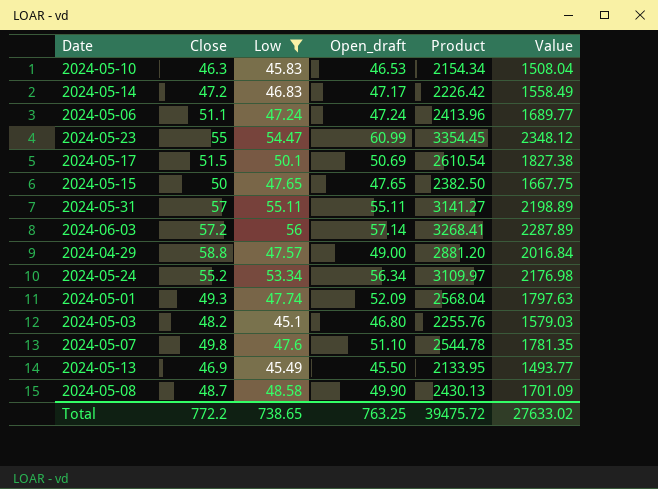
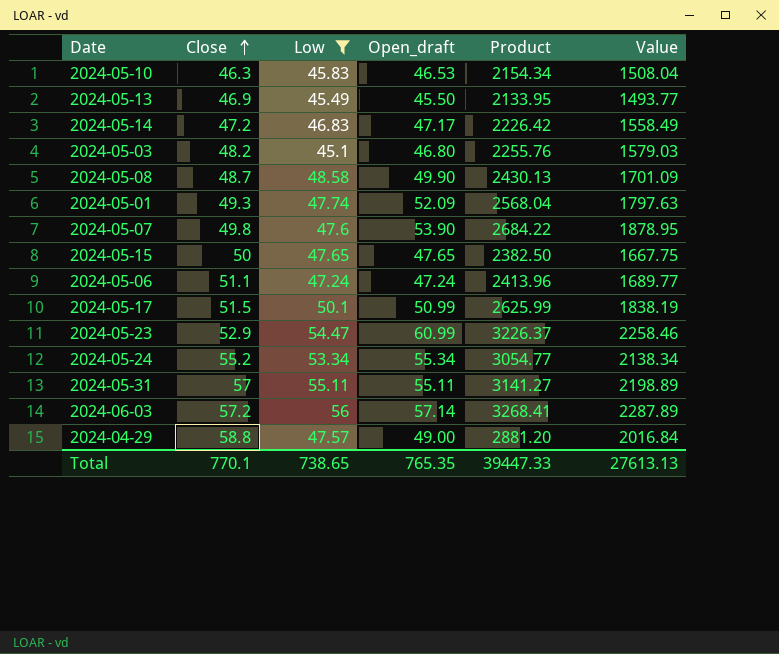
row order: none -> Close ascending
2024-05-07 | Open_draft: 51.10 -> 53.90
2024-05-07 | Product: 2544.78 -> 2684.22
2024-05-07 | Value: 1781.35 -> 1878.95
2024-05-17 | Open_draft: 50.69 -> 50.99
2024-05-17 | Product: 2610.54 -> 2625.99
2024-05-17 | Value: 1827.38 -> 1838.19
2024-05-23 | Close: 55 -> 52.9
2024-05-23 | Product: 3354.45 -> 3226.37
2024-05-23 | Value: 2348.12 -> 2258.46
2024-05-24 | Open_draft: 56.34 -> 55.34
2024-05-24 | Product: 3109.97 -> 3054.77
2024-05-24 | Value: 2176.98 -> 2138.34
Total | Close: 772.2 -> 770.1
Total | Open_draft: 763.25 -> 765.35
Total | Product: 39475.72 -> 39447.33
Total | Value: 27633.02 -> 27613.13

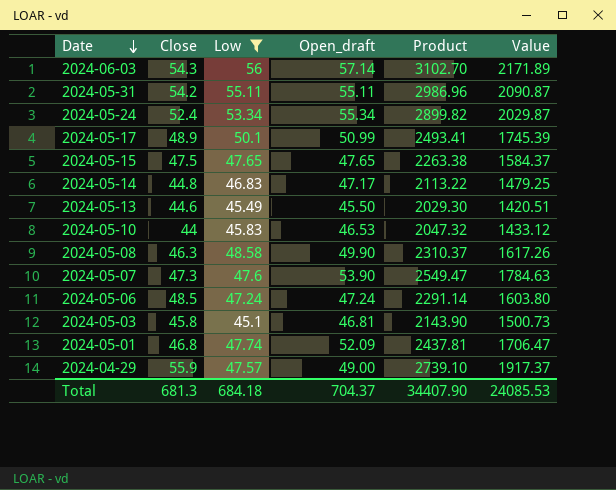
row order: Close ascending -> Date descending
row 2024-05-23: 52.9 | 54.47 | 60.99 | 3226.37 | 2258.46 -> none
2024-06-03 | Close: 57.2 -> 54.3
2024-06-03 | Product: 3268.41 -> 3102.70
2024-06-03 | Value: 2287.89 -> 2171.89
2024-05-31 | Close: 57 -> 54.2
2024-05-31 | Product: 3141.27 -> 2986.96
2024-05-31 | Value: 2198.89 -> 2090.87
2024-05-24 | Close: 55.2 -> 52.4
2024-05-24 | Product: 3054.77 -> 2899.82
2024-05-24 | Value: 2138.34 -> 2029.87
2024-05-17 | Close: 51.5 -> 48.9
2024-05-17 | Product: 2625.99 -> 2493.41
2024-05-17 | Value: 1838.19 -> 1745.39
2024-05-15 | Close: 50 -> 47.5
2024-05-15 | Product: 2382.50 -> 2263.38
2024-05-15 | Value: 1667.75 -> 1584.37
2024-05-14 | Close: 47.2 -> 44.8
2024-05-14 | Product: 2226.42 -> 2113.22
2024-05-14 | Value: 1558.49 -> 1479.25
2024-05-13 | Close: 46.9 -> 44.6
2024-05-13 | Product: 2133.95 -> 2029.30
2024-05-13 | Value: 1493.77 -> 1420.51
2024-05-10 | Close: 46.3 -> 44
2024-05-10 | Product: 2154.34 -> 2047.32
2024-05-10 | Value: 1508.04 -> 1433.12
2024-05-08 | Close: 48.7 -> 46.3
2024-05-08 | Product: 2430.13 -> 2310.37
2024-05-08 | Value: 1701.09 -> 1617.26
2024-05-07 | Close: 49.8 -> 47.3
2024-05-07 | Product: 2684.22 -> 2549.47
2024-05-07 | Value: 1878.95 -> 1784.63
2024-05-06 | Close: 51.1 -> 48.5
2024-05-06 | Product: 2413.96 -> 2291.14
2024-05-06 | Value: 1689.77 -> 1603.80
2024-05-03 | Close: 48.2 -> 45.8
2024-05-03 | Open_draft: 46.80 -> 46.81
2024-05-03 | Product: 2255.76 -> 2143.90
2024-05-03 | Value: 1579.03 -> 1500.73
2024-05-01 | Close: 49.3 -> 46.8
2024-05-01 | Product: 2568.04 -> 2437.81
2024-05-01 | Value: 1797.63 -> 1706.47
2024-04-29 | Close: 58.8 -> 55.9
2024-04-29 | Product: 2881.20 -> 2739.10
2024-04-29 | Value: 2016.84 -> 1917.37
Total | Close: 770.1 -> 681.3
Total | Low: 738.65 -> 684.18
Total | Open_draft: 765.35 -> 704.37
Total | Product: 39447.33 -> 34407.90
Total | Value: 27613.13 -> 24085.53

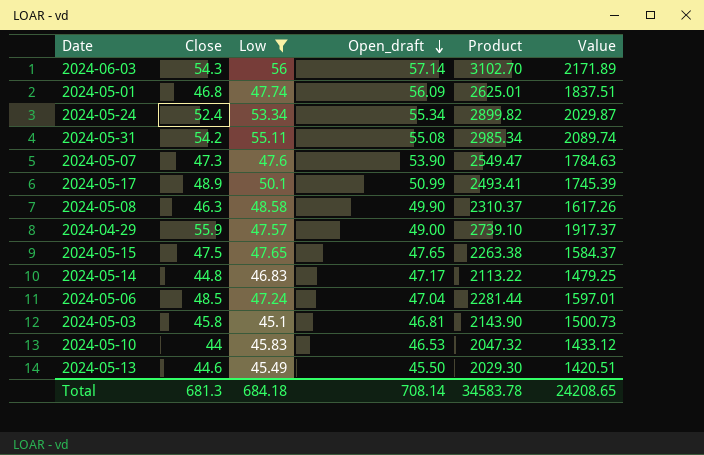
row order: Date descending -> Open_draft descending
2024-05-01 | Open_draft: 52.09 -> 56.09
2024-05-01 | Product: 2437.81 -> 2625.01
2024-05-01 | Value: 1706.47 -> 1837.51
2024-05-31 | Open_draft: 55.11 -> 55.08
2024-05-31 | Product: 2986.96 -> 2985.34
2024-05-31 | Value: 2090.87 -> 2089.74
2024-05-06 | Open_draft: 47.24 -> 47.04
2024-05-06 | Product: 2291.14 -> 2281.44
2024-05-06 | Value: 1603.80 -> 1597.01
Total | Open_draft: 704.37 -> 708.14
Total | Product: 34407.90 -> 34583.78
Total | Value: 24085.53 -> 24208.65

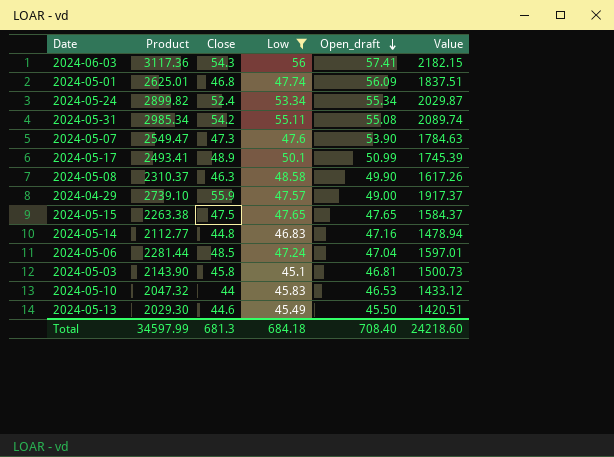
column Product | position: 5 -> 2
2024-06-03 | Product: 3102.70 -> 3117.36
2024-06-03 | Open_draft: 57.14 -> 57.41
2024-06-03 | Value: 2171.89 -> 2182.15
2024-05-14 | Product: 2113.22 -> 2112.77
2024-05-14 | Open_draft: 47.17 -> 47.16
2024-05-14 | Value: 1479.25 -> 1478.94
Total | Product: 34583.78 -> 34597.99
Total | Open_draft: 708.14 -> 708.40
Total | Value: 24208.65 -> 24218.60

